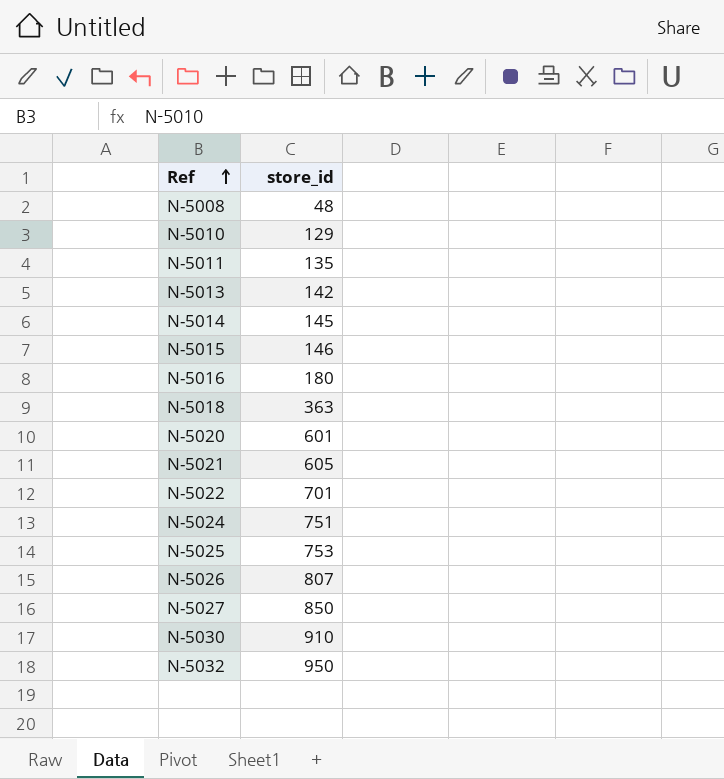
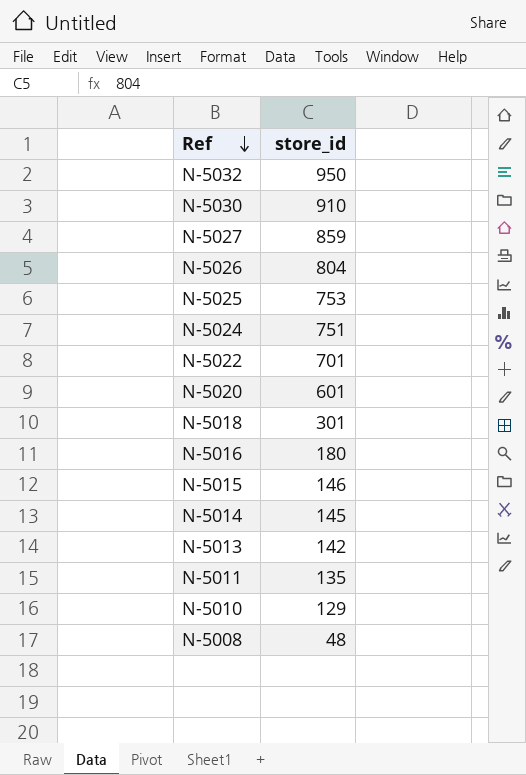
row order: Ref ascending -> Ref descending
row N-5021: 605 -> none
N-5027 | store_id: 850 -> 859
N-5026 | store_id: 807 -> 804
N-5018 | store_id: 363 -> 301

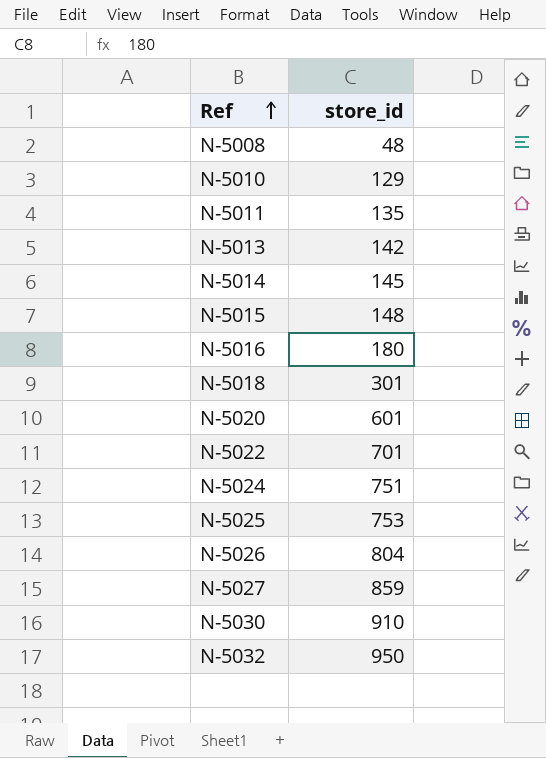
row order: Ref descending -> Ref ascending
N-5015 | store_id: 146 -> 148

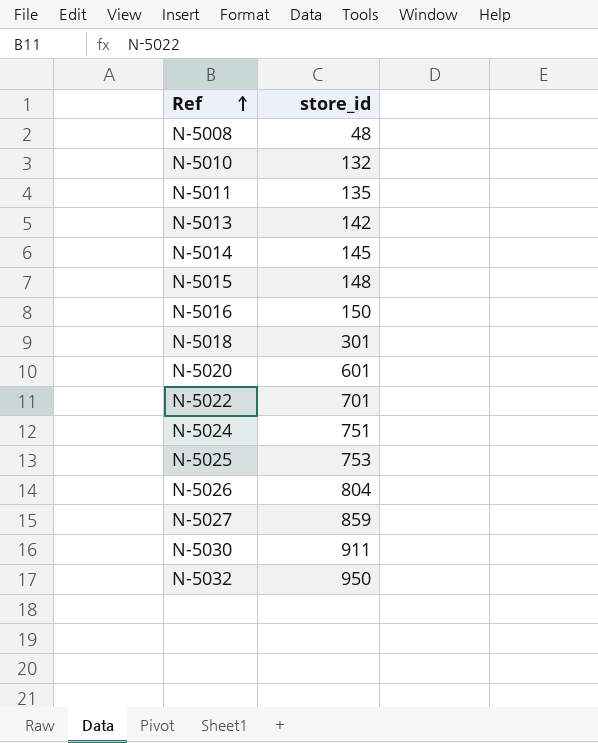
N-5010 | store_id: 129 -> 132
N-5016 | store_id: 180 -> 150
N-5030 | store_id: 910 -> 911

